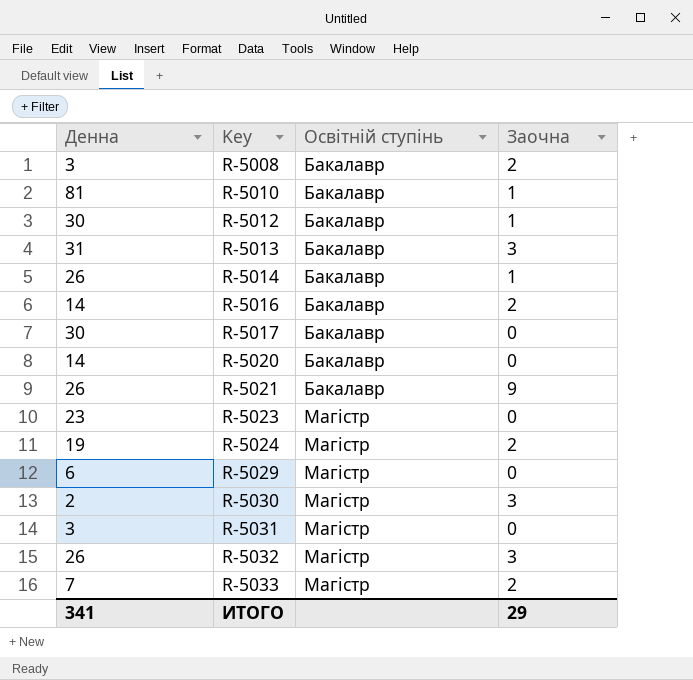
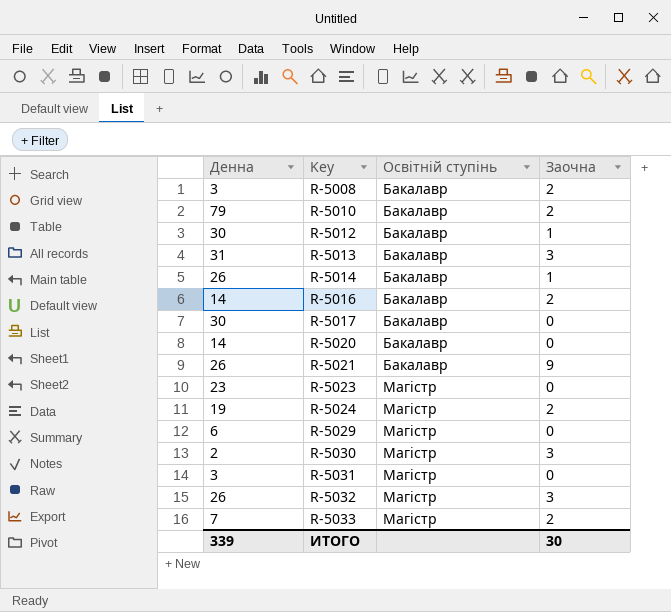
R-5010 | Денна: 81 -> 79
R-5010 | Заочна: 1 -> 2
ИТОГО | Денна: 341 -> 339
ИТОГО | Заочна: 29 -> 30

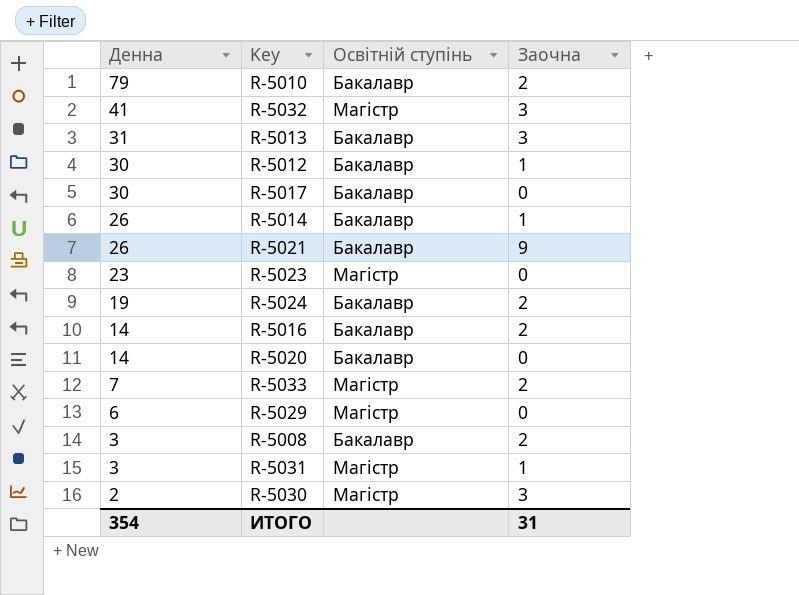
row order: Key ascending -> Денна descending
R-5032 | Денна: 26 -> 41
R-5024 | Освітній ступінь: Магістр -> Бакалавр
R-5031 | Заочна: 0 -> 1
ИТОГО | Денна: 339 -> 354
ИТОГО | Заочна: 30 -> 31

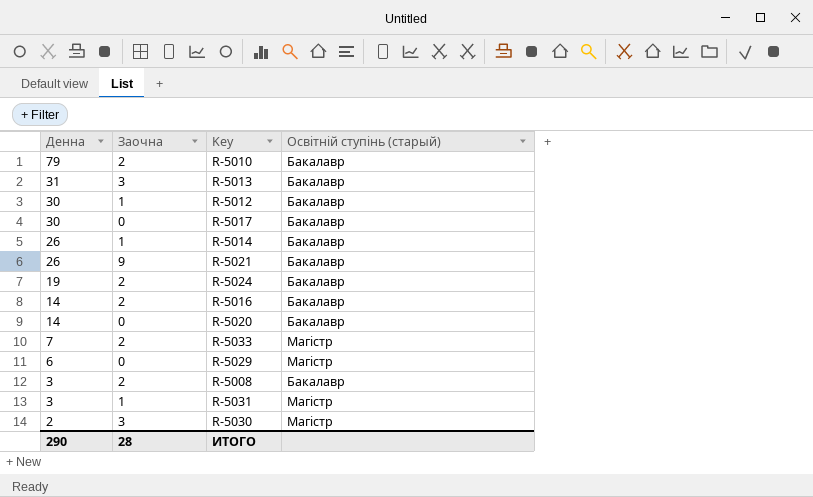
column Заочна | position: 4 -> 2
column name: Освітній ступінь -> Освітній ступінь (старый)
row R-5032: 41 | Магістр | 3 -> none
row R-5023: 23 | Магістр | 0 -> none
ИТОГО | Денна: 354 -> 290
ИТОГО | Заочна: 31 -> 28

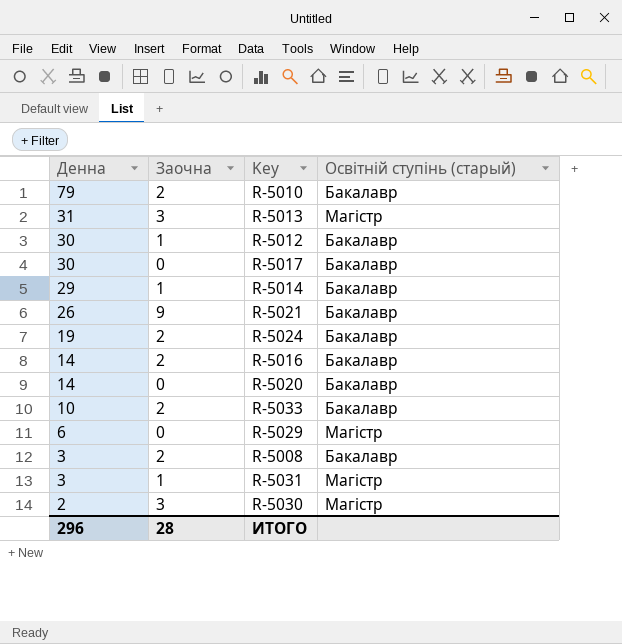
R-5013 | Освітній ступінь (старый): Бакалавр -> Магістр
R-5014 | Денна: 26 -> 29
R-5033 | Денна: 7 -> 10
R-5033 | Освітній ступінь (старый): Магістр -> Бакалавр
ИТОГО | Денна: 290 -> 296

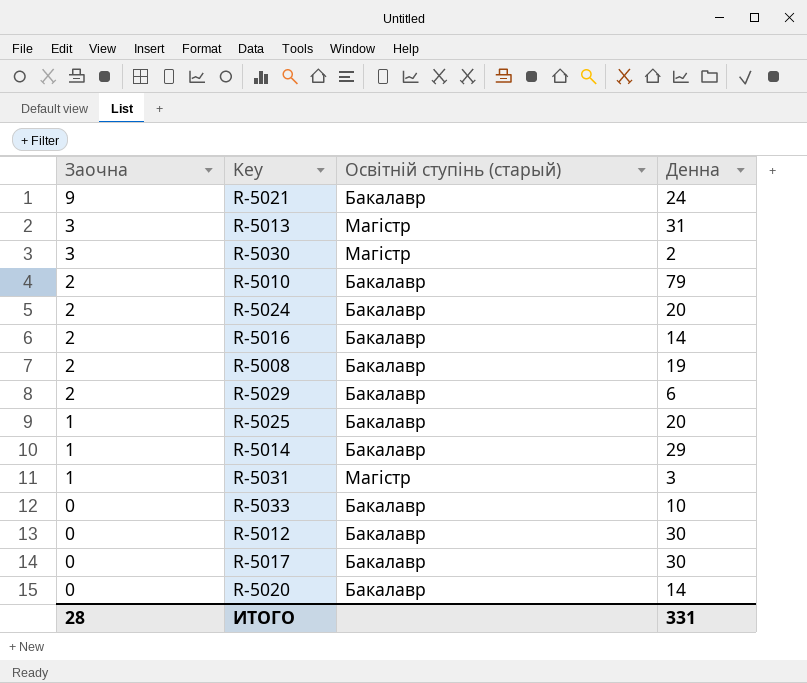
row order: Денна descending -> Заочна descending
column Денна | position: 1 -> 4
R-5021 | Денна: 26 -> 24
R-5024 | Денна: 19 -> 20
R-5008 | Денна: 3 -> 19
R-5029 | Заочна: 0 -> 2
R-5029 | Освітній ступінь (старый): Магістр -> Бакалавр
row R-5025: none -> 1 | Бакалавр | 20
R-5033 | Заочна: 2 -> 0
R-5012 | Заочна: 1 -> 0
ИТОГО | Денна: 296 -> 331

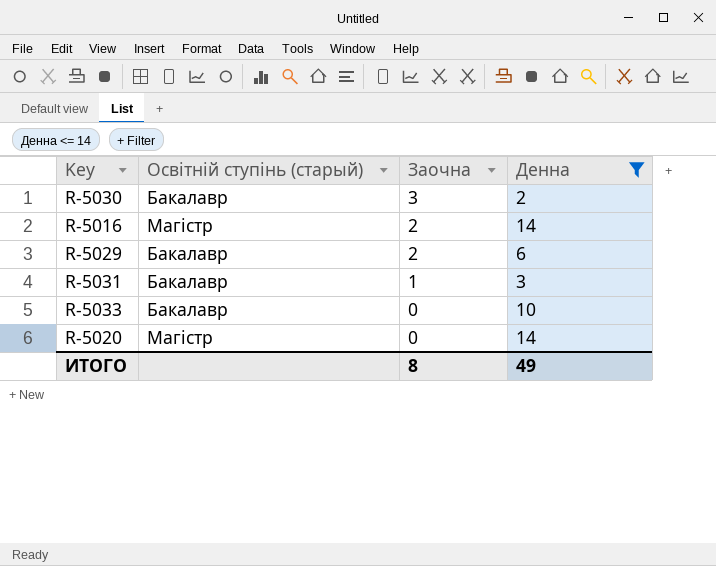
filter: none -> Денна <= 14
column Заочна | position: 1 -> 3
R-5030 | Освітній ступінь (старый): Магістр -> Бакалавр
R-5016 | Освітній ступінь (старый): Бакалавр -> Магістр
R-5031 | Освітній ступінь (старый): Магістр -> Бакалавр
R-5020 | Освітній ступінь (старый): Бакалавр -> Магістр
ИТОГО | Заочна: 28 -> 8
ИТОГО | Денна: 331 -> 49

